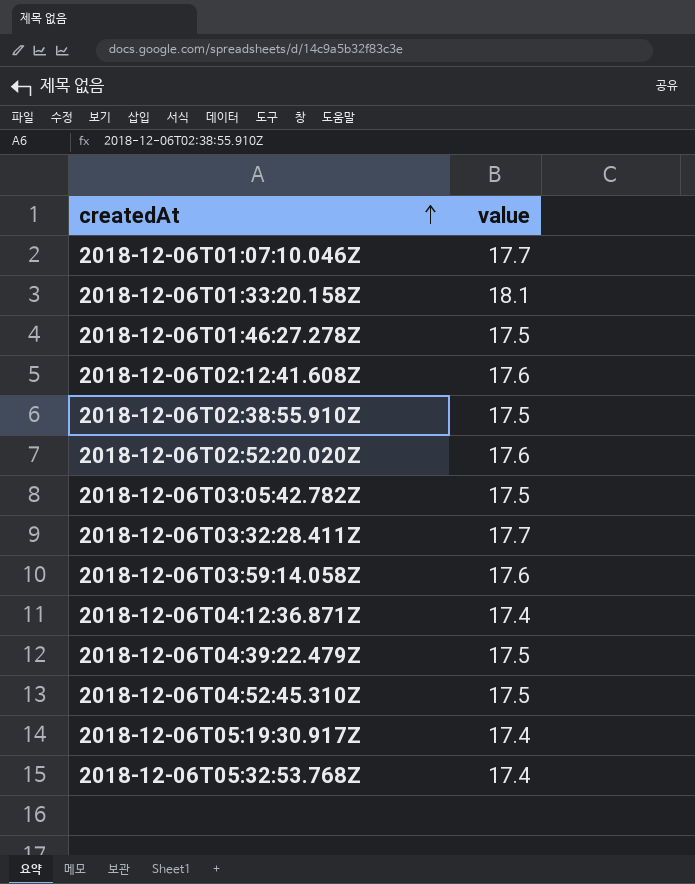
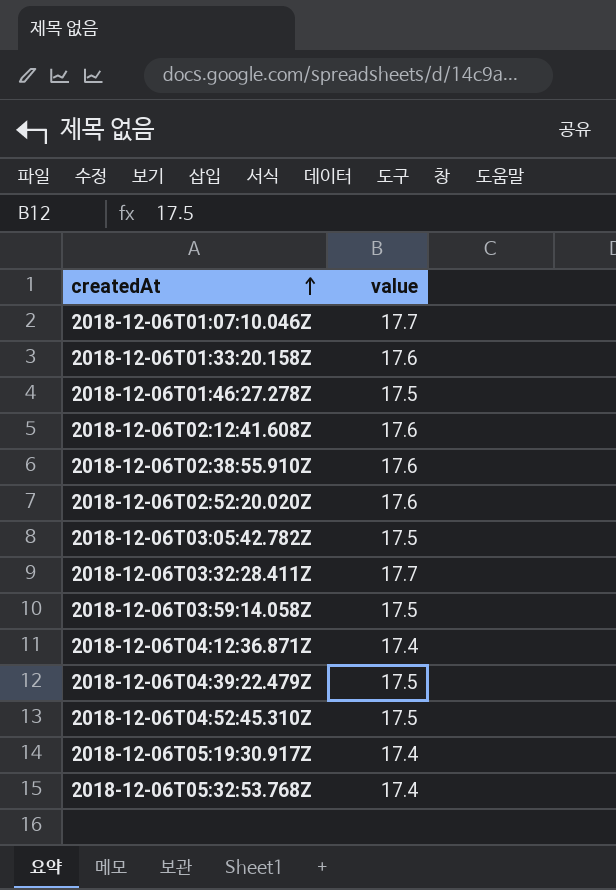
2018-12-06T01:33:20.158Z | value: 18.1 -> 17.6
2018-12-06T02:38:55.910Z | value: 17.5 -> 17.6
2018-12-06T03:59:14.058Z | value: 17.6 -> 17.5

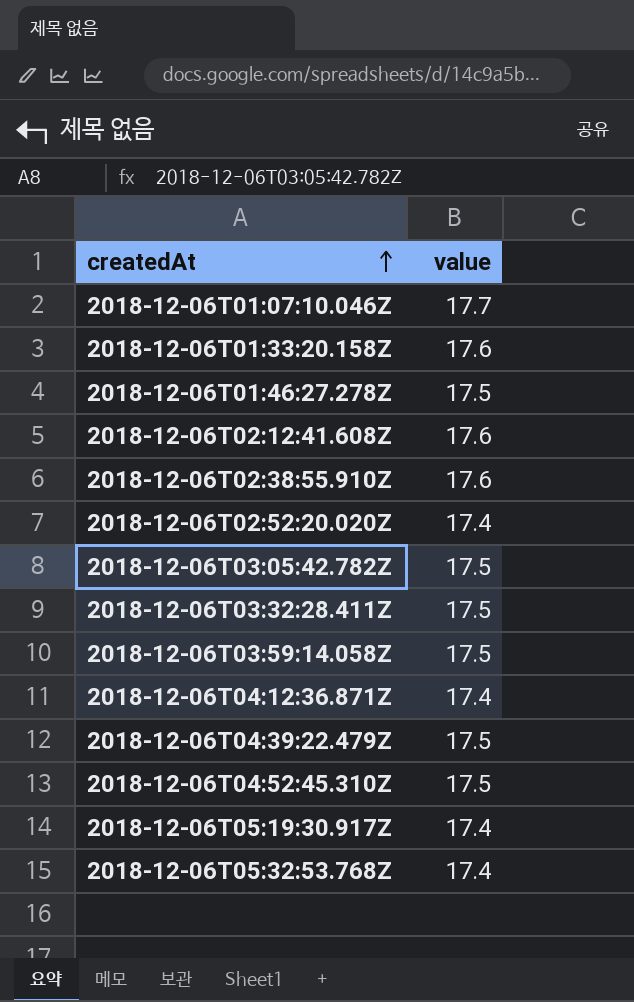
2018-12-06T02:52:20.020Z | value: 17.6 -> 17.4
2018-12-06T03:32:28.411Z | value: 17.7 -> 17.5

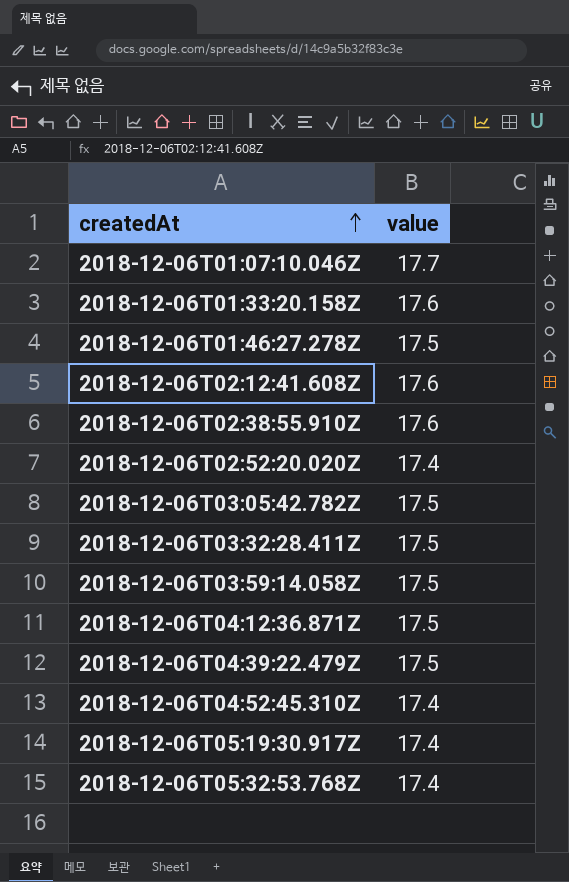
2018-12-06T04:12:36.871Z | value: 17.4 -> 17.5
2018-12-06T04:52:45.310Z | value: 17.5 -> 17.4

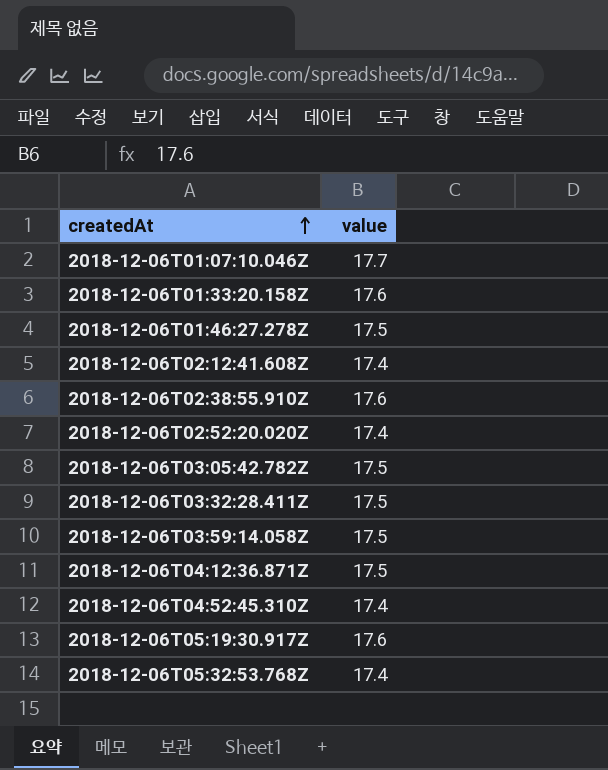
row 2018-12-06T04:39:22.479Z: 17.5 -> none
2018-12-06T02:12:41.608Z | value: 17.6 -> 17.4
2018-12-06T05:19:30.917Z | value: 17.4 -> 17.6

